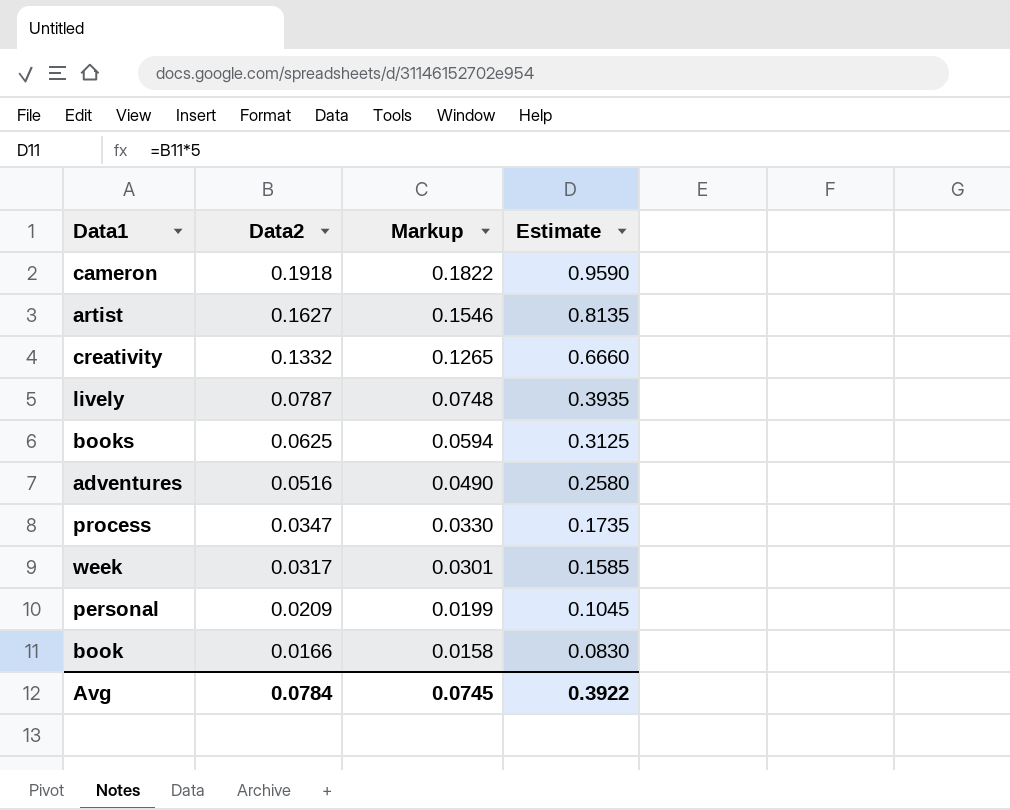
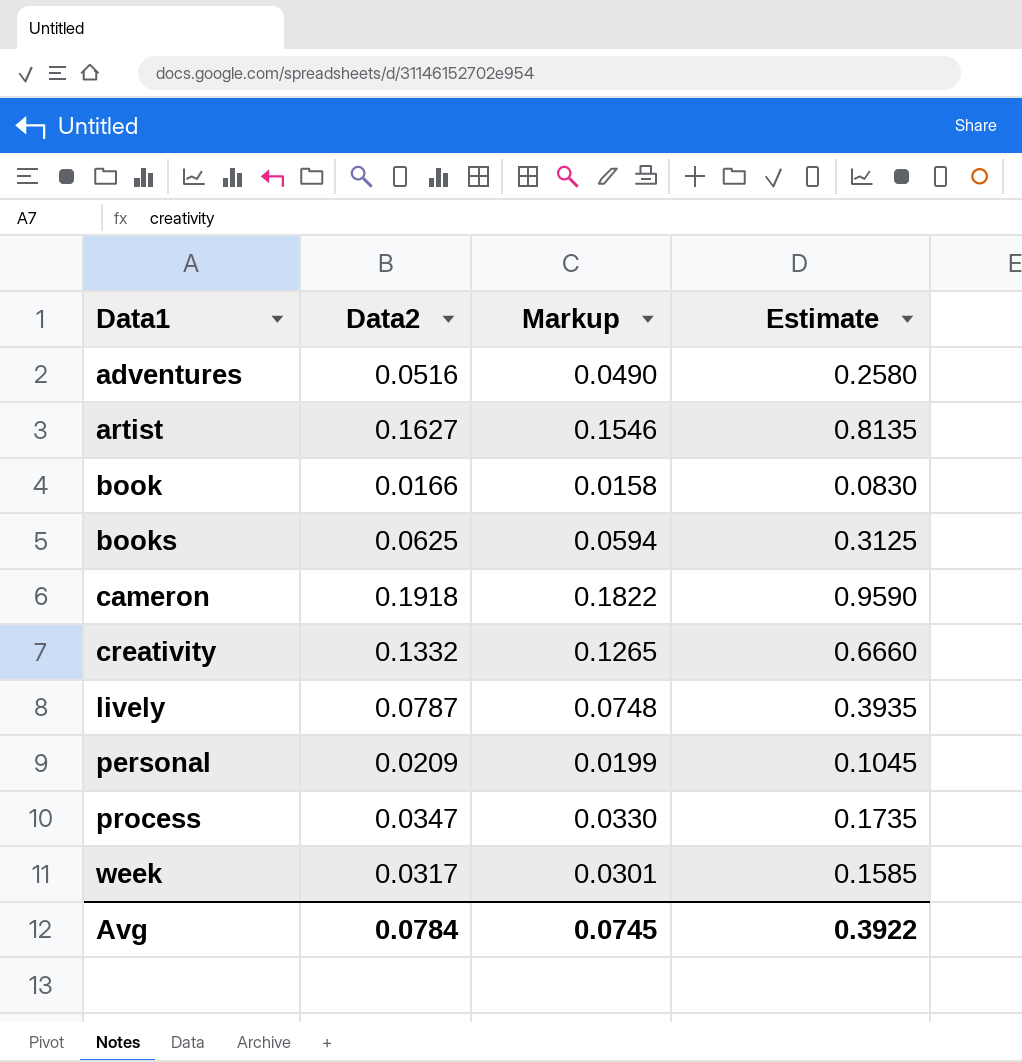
row order: Data2 descending -> Data1 ascending

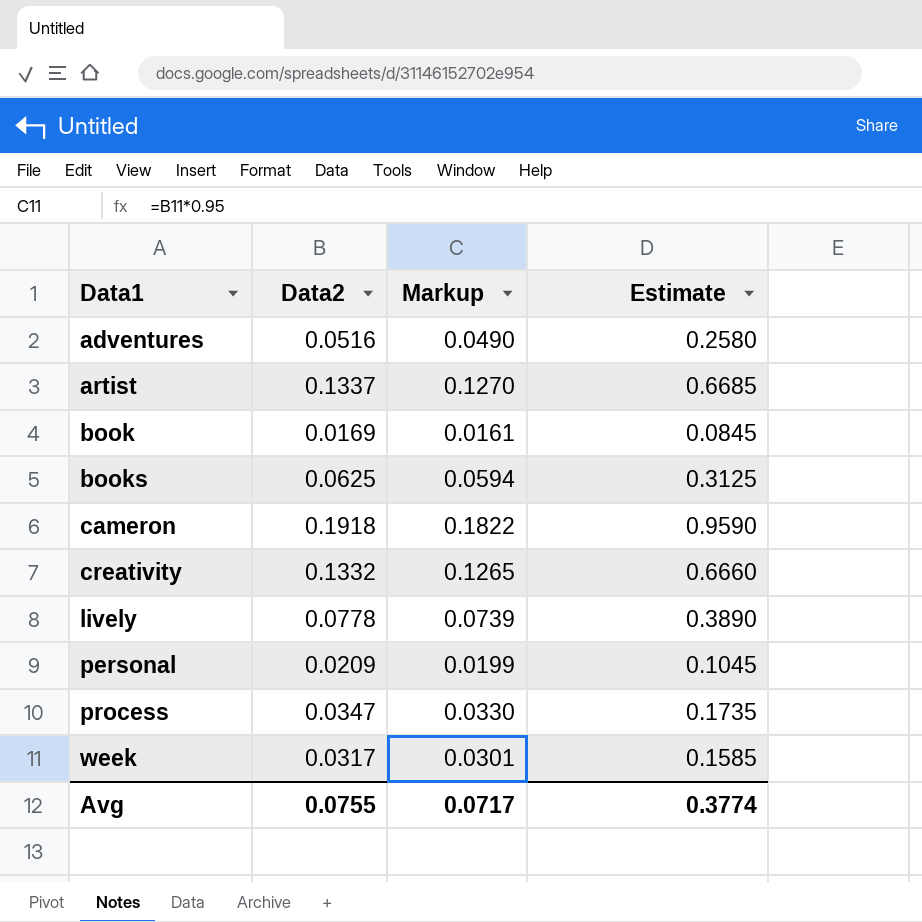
artist | Data2: 0.1627 -> 0.1337
artist | Markup: 0.1546 -> 0.1270
artist | Estimate: 0.8135 -> 0.6685
book | Data2: 0.0166 -> 0.0169
book | Markup: 0.0158 -> 0.0161
book | Estimate: 0.0830 -> 0.0845
lively | Data2: 0.0787 -> 0.0778
lively | Markup: 0.0748 -> 0.0739
lively | Estimate: 0.3935 -> 0.3890
Avg | Data2: 0.0784 -> 0.0755
Avg | Markup: 0.0745 -> 0.0717
Avg | Estimate: 0.3922 -> 0.3774

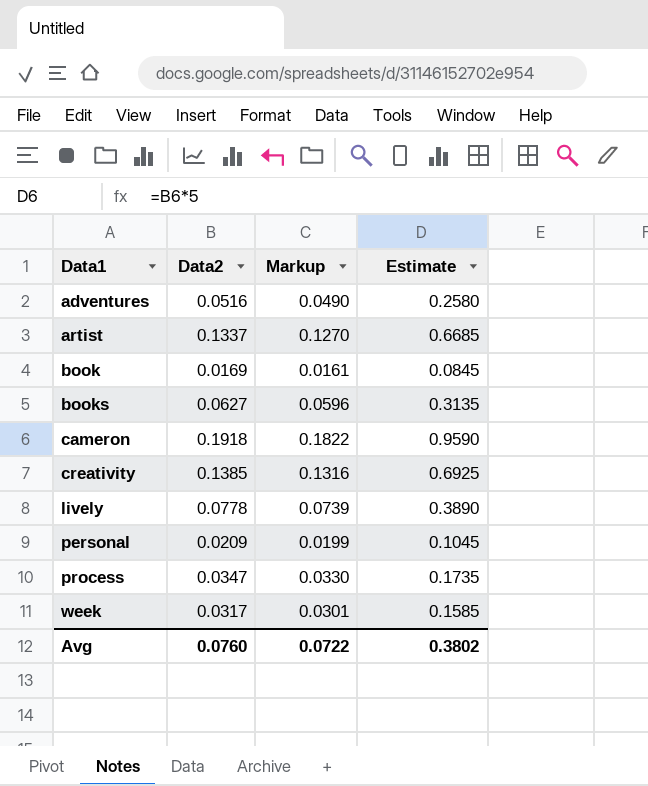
books | Data2: 0.0625 -> 0.0627
books | Markup: 0.0594 -> 0.0596
books | Estimate: 0.3125 -> 0.3135
creativity | Data2: 0.1332 -> 0.1385
creativity | Markup: 0.1265 -> 0.1316
creativity | Estimate: 0.6660 -> 0.6925
Avg | Data2: 0.0755 -> 0.0760
Avg | Markup: 0.0717 -> 0.0722
Avg | Estimate: 0.3774 -> 0.3802

